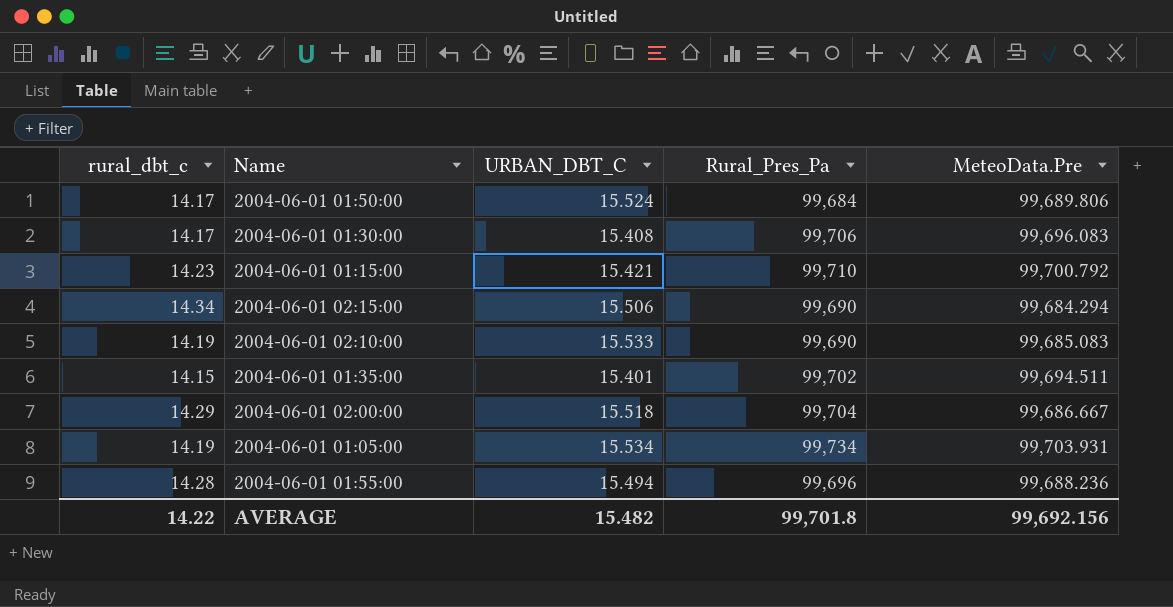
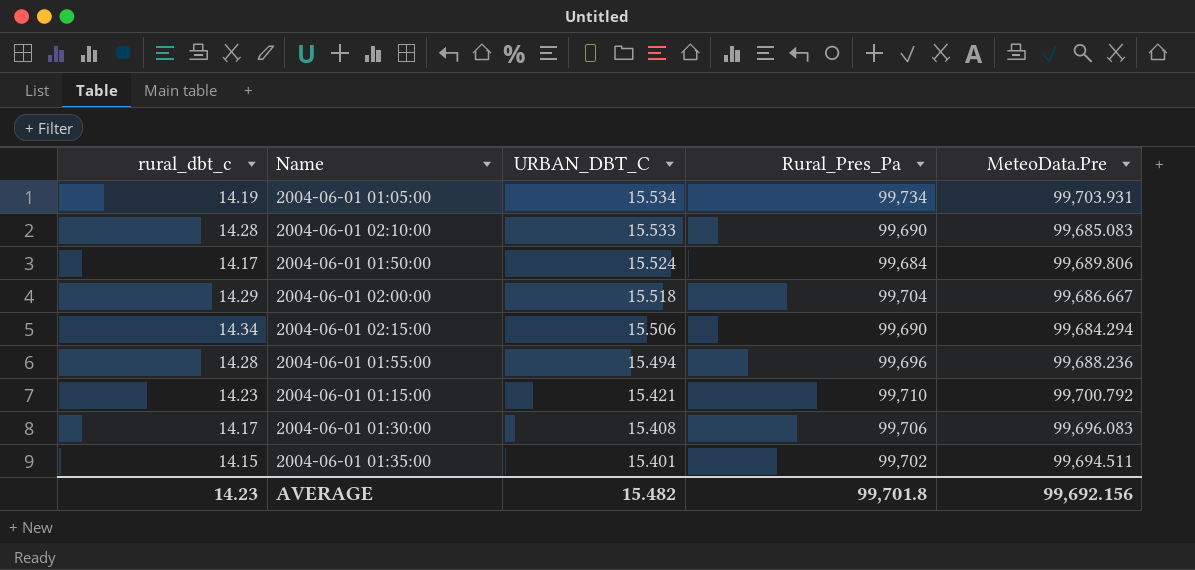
row order: none -> URBAN_DBT_C descending
2004-06-01 02:10:00 | rural_dbt_c: 14.19 -> 14.28
AVERAGE | rural_dbt_c: 14.22 -> 14.23

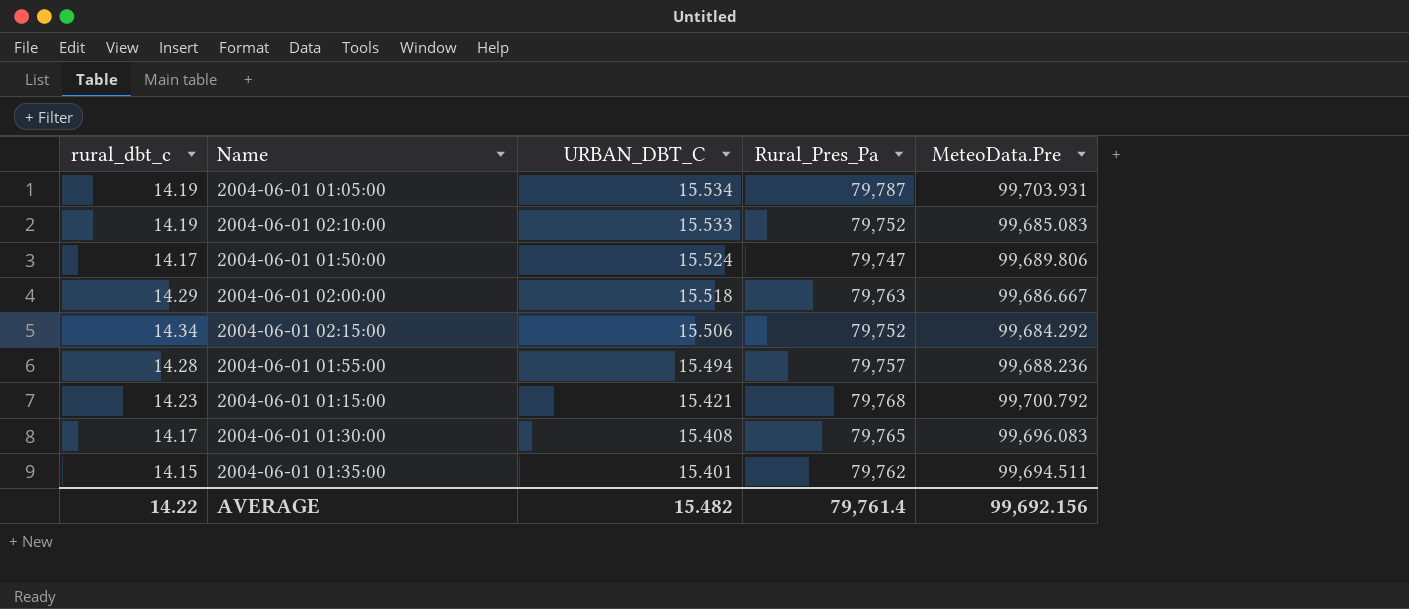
2004-06-01 01:05:00 | Rural_Pres_Pa: 99,734 -> 79,787
2004-06-01 02:10:00 | rural_dbt_c: 14.28 -> 14.19
2004-06-01 02:10:00 | Rural_Pres_Pa: 99,690 -> 79,752
2004-06-01 01:50:00 | Rural_Pres_Pa: 99,684 -> 79,747
2004-06-01 02:00:00 | Rural_Pres_Pa: 99,704 -> 79,763
2004-06-01 02:15:00 | Rural_Pres_Pa: 99,690 -> 79,752
2004-06-01 02:15:00 | MeteoData.Pre: 99,684.294 -> 99,684.292
2004-06-01 01:55:00 | Rural_Pres_Pa: 99,696 -> 79,757
2004-06-01 01:15:00 | Rural_Pres_Pa: 99,710 -> 79,768
2004-06-01 01:30:00 | Rural_Pres_Pa: 99,706 -> 79,765
2004-06-01 01:35:00 | Rural_Pres_Pa: 99,702 -> 79,762
AVERAGE | rural_dbt_c: 14.23 -> 14.22
AVERAGE | Rural_Pres_Pa: 99,701.8 -> 79,761.4

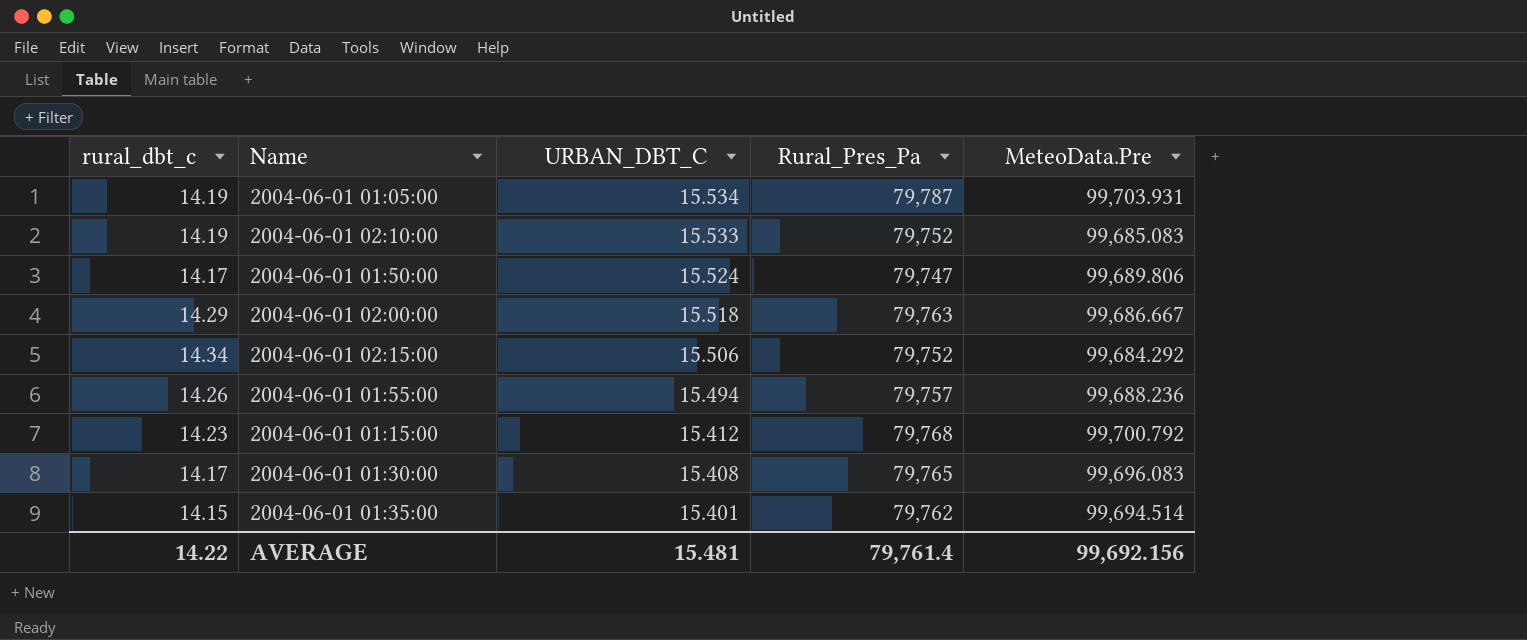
2004-06-01 01:55:00 | rural_dbt_c: 14.28 -> 14.26
2004-06-01 01:15:00 | URBAN_DBT_C: 15.421 -> 15.412
2004-06-01 01:35:00 | MeteoData.Pre: 99,694.511 -> 99,694.514
AVERAGE | URBAN_DBT_C: 15.482 -> 15.481

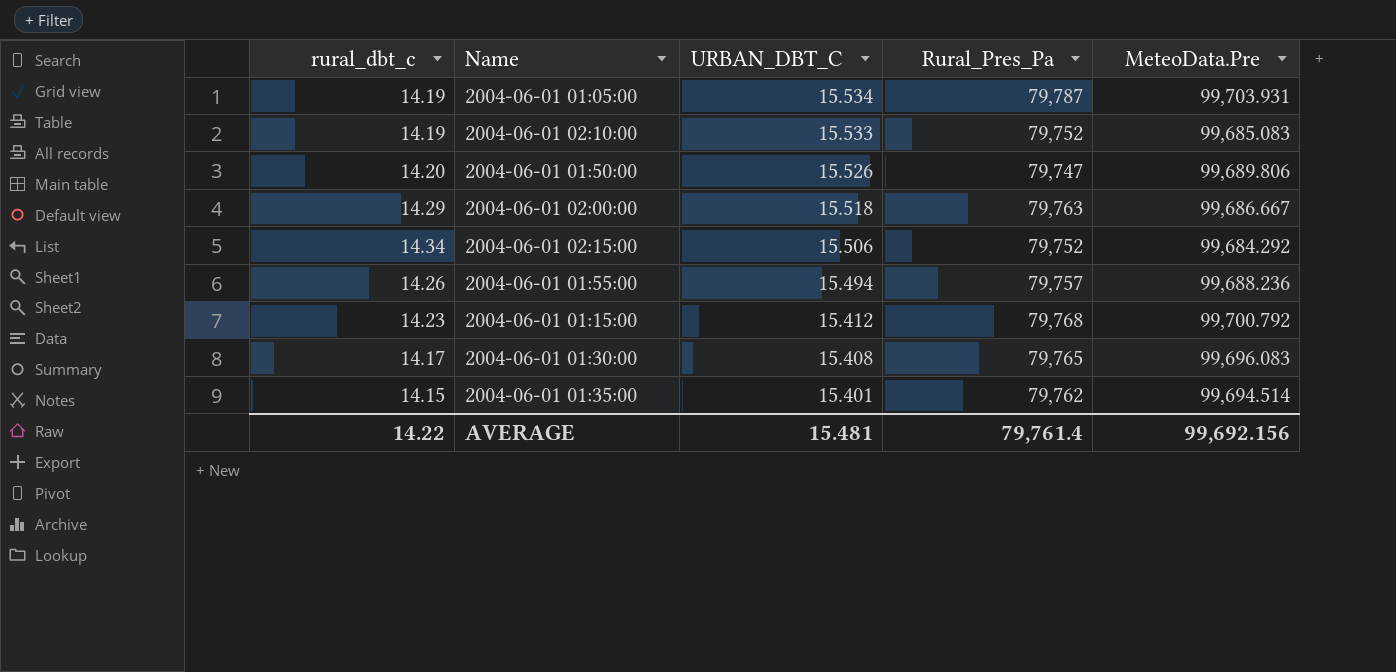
2004-06-01 01:50:00 | rural_dbt_c: 14.17 -> 14.20
2004-06-01 01:50:00 | URBAN_DBT_C: 15.524 -> 15.526

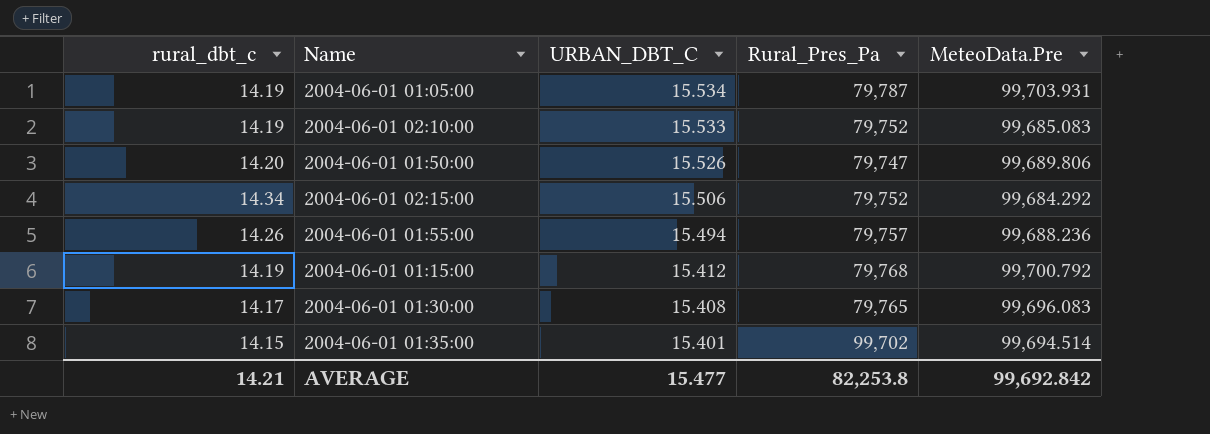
row 2004-06-01 02:00:00: 14.29 | 15.518 | 79,763 | 99,686.667 -> none
2004-06-01 01:15:00 | rural_dbt_c: 14.23 -> 14.19
2004-06-01 01:35:00 | Rural_Pres_Pa: 79,762 -> 99,702
AVERAGE | rural_dbt_c: 14.22 -> 14.21
AVERAGE | URBAN_DBT_C: 15.481 -> 15.477
AVERAGE | Rural_Pres_Pa: 79,761.4 -> 82,253.8
AVERAGE | MeteoData.Pre: 99,692.156 -> 99,692.842

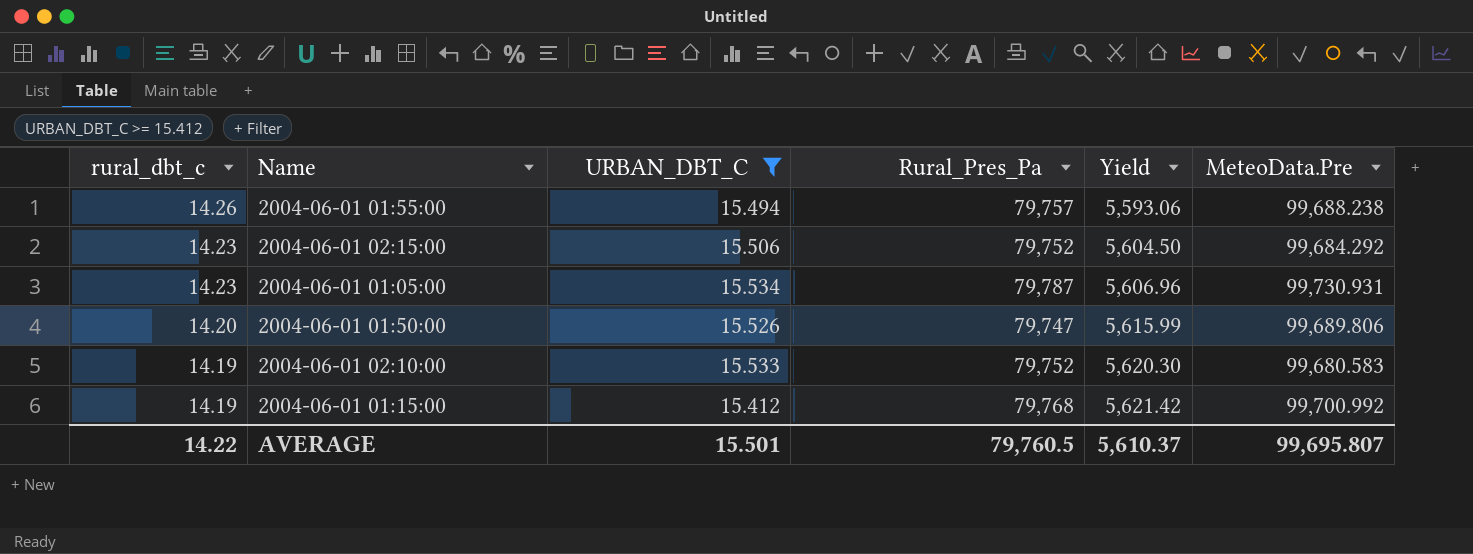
filter: none -> URBAN_DBT_C >= 15.412
row order: URBAN_DBT_C descending -> rural_dbt_c descending
column Yield | formula: none -> [Rural_Pres_Pa] / [rural_dbt_c]
2004-06-01 01:55:00 | MeteoData.Pre: 99,688.236 -> 99,688.238
2004-06-01 02:15:00 | rural_dbt_c: 14.34 -> 14.23
2004-06-01 01:05:00 | rural_dbt_c: 14.19 -> 14.23
2004-06-01 01:05:00 | MeteoData.Pre: 99,703.931 -> 99,730.931
2004-06-01 02:10:00 | MeteoData.Pre: 99,685.083 -> 99,680.583
2004-06-01 01:15:00 | MeteoData.Pre: 99,700.792 -> 99,700.992
AVERAGE | rural_dbt_c: 14.21 -> 14.22
AVERAGE | URBAN_DBT_C: 15.477 -> 15.501
AVERAGE | Rural_Pres_Pa: 82,253.8 -> 79,760.5
AVERAGE | MeteoData.Pre: 99,692.842 -> 99,695.807

